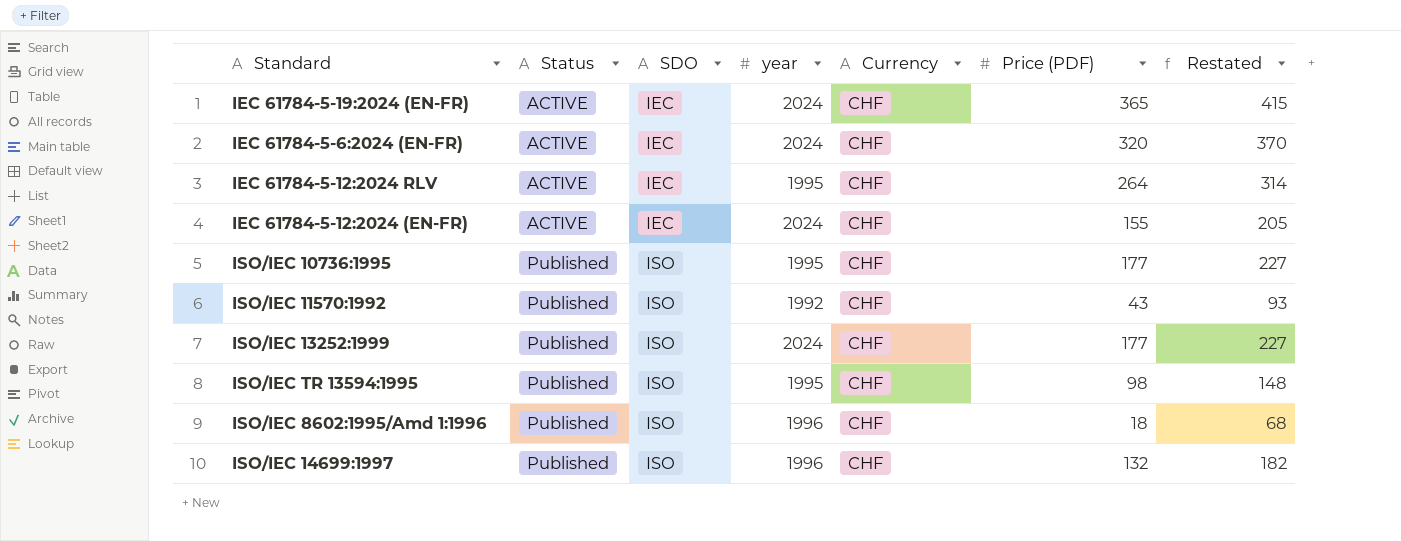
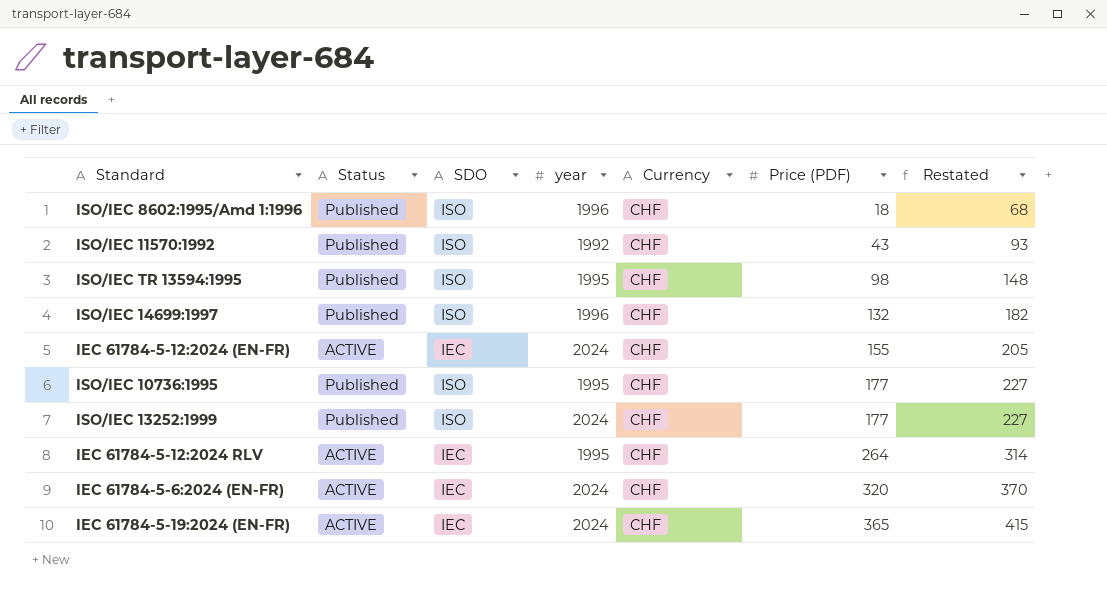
row order: Status ascending -> Price (PDF) ascending

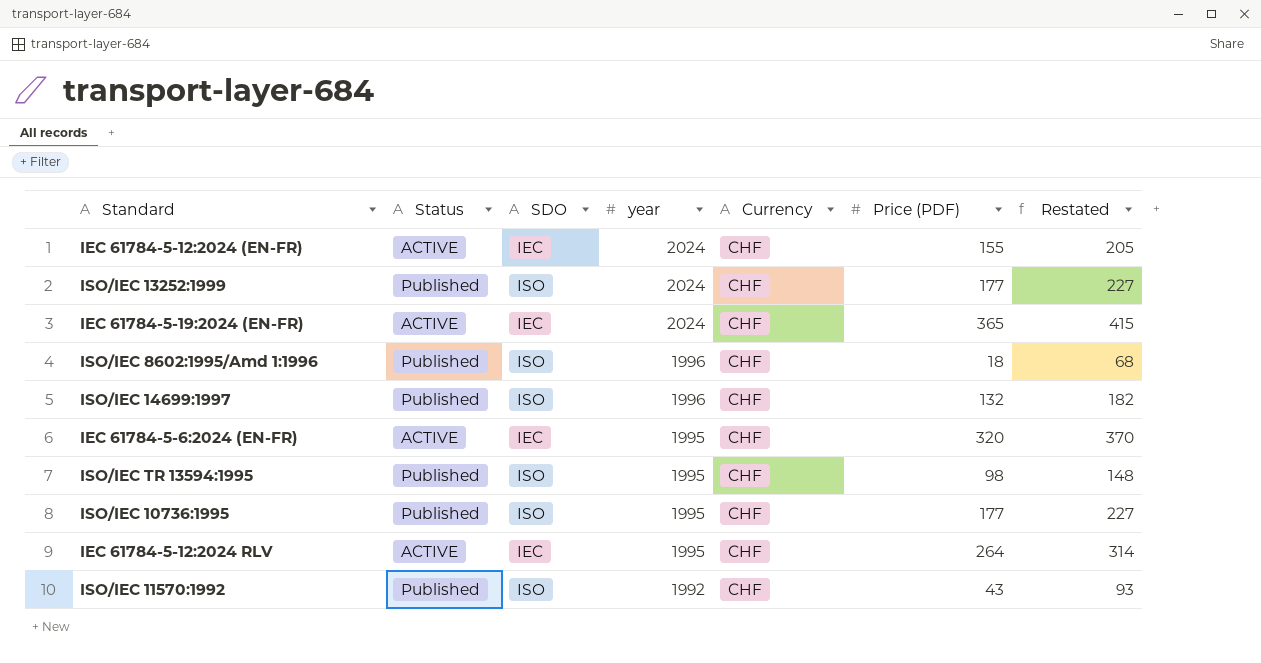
row order: Price (PDF) ascending -> year descending
IEC 61784-5-6:2024 (EN-FR) | year: 2024 -> 1995

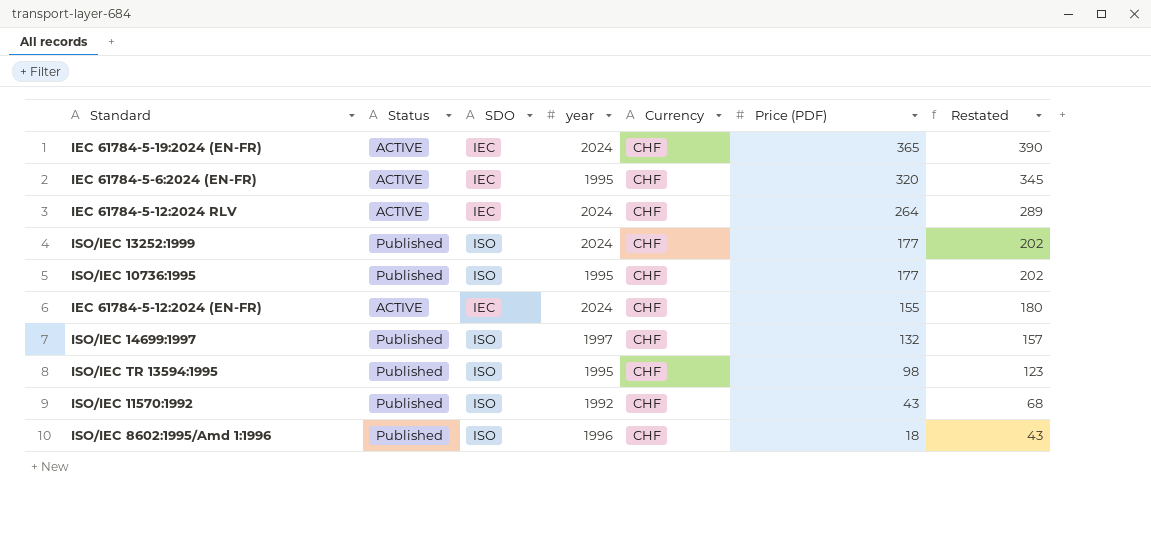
row order: year descending -> Price (PDF) descending
column Restated | formula: [Price (PDF)] + 50 -> [Price (PDF)] + 25
IEC 61784-5-12:2024 RLV | year: 1995 -> 2024
ISO/IEC 14699:1997 | year: 1996 -> 1997

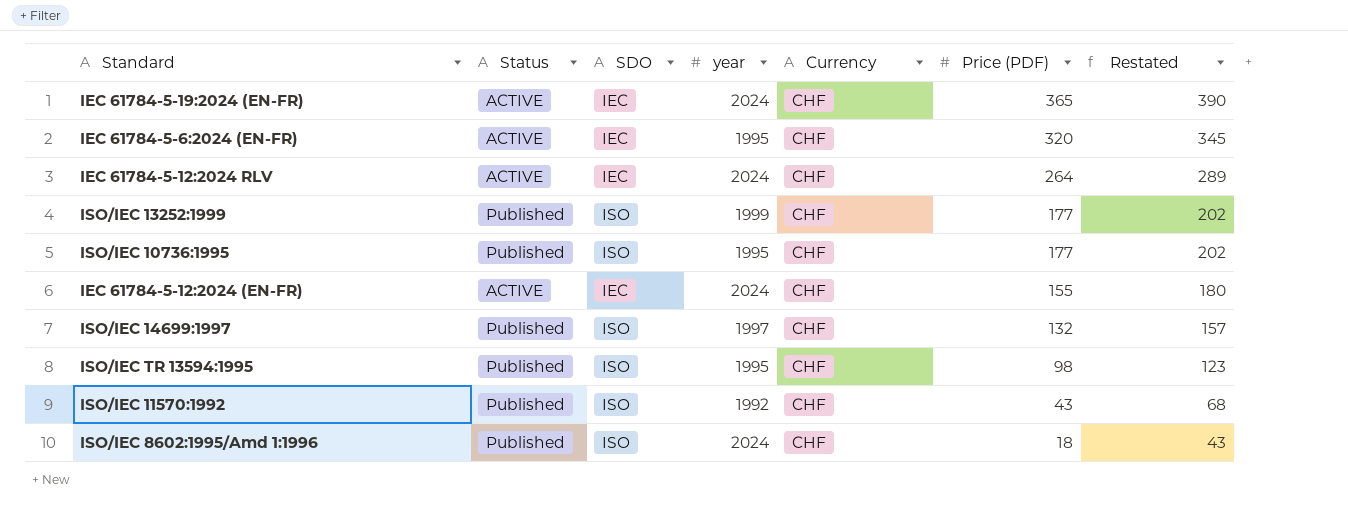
ISO/IEC 13252:1999 | year: 2024 -> 1999
ISO/IEC 8602:1995/Amd 1:1996 | year: 1996 -> 2024

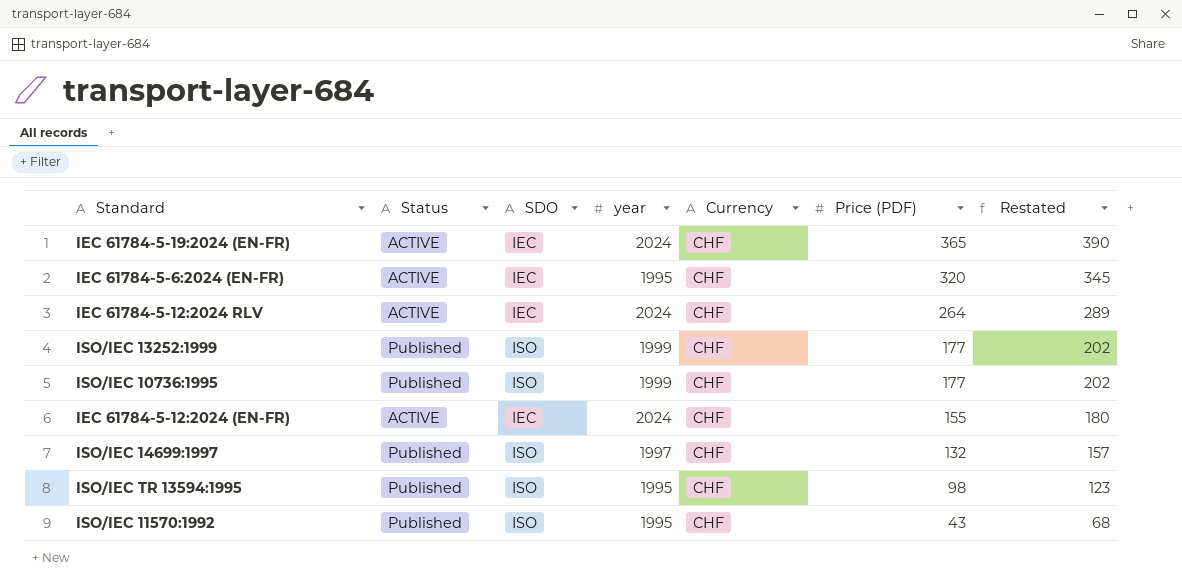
row ISO/IEC 8602:1995/Amd 1:1996: Published | ISO | 2024 | CHF | 18 | 43 -> none
ISO/IEC 10736:1995 | year: 1995 -> 1999
ISO/IEC 11570:1992 | year: 1992 -> 1995

